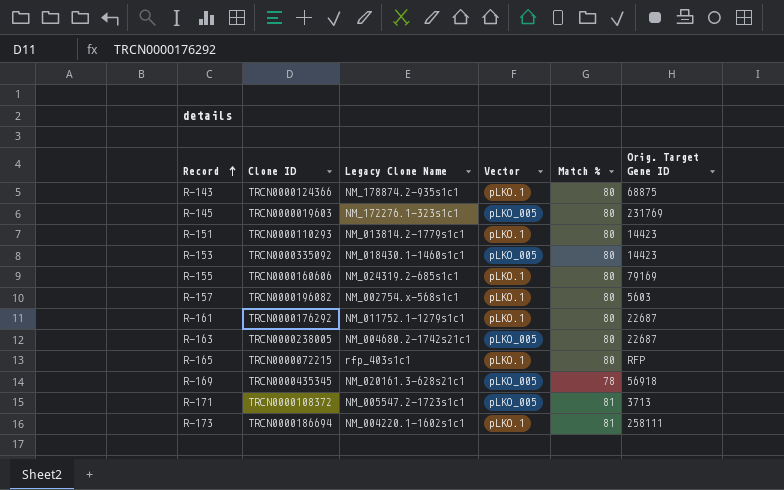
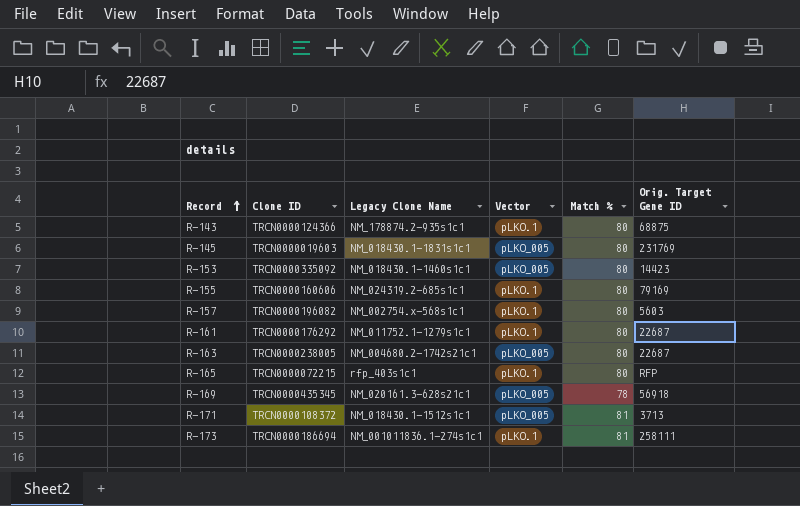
row R-151: TRCN0000110293 | NM_013814.2-1779s1c1 | pLKO.1 | 80 | 14423 -> none
R-145 | Legacy Clone Name: NM_172276.1-323s1c1 -> NM_018430.1-1831s1c1
R-171 | Legacy Clone Name: NM_005547.2-1723s1c1 -> NM_018430.1-1512s1c1
R-173 | Legacy Clone Name: NM_004220.1-1602s1c1 -> NM_001011836.1-274s1c1

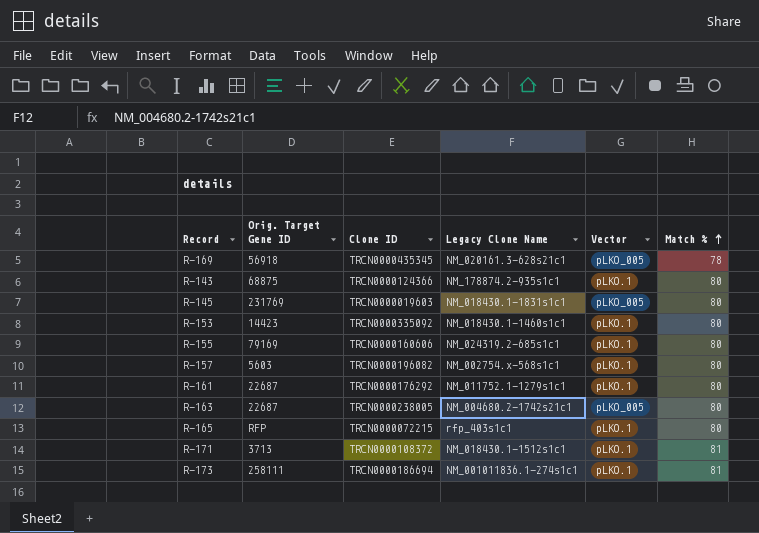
row order: Record ascending -> Match % ascending
column Orig. Target Gene ID | position: 6 -> 2
R-153 | Vector: pLKO_005 -> pLKO.1
R-171 | Vector: pLKO_005 -> pLKO.1

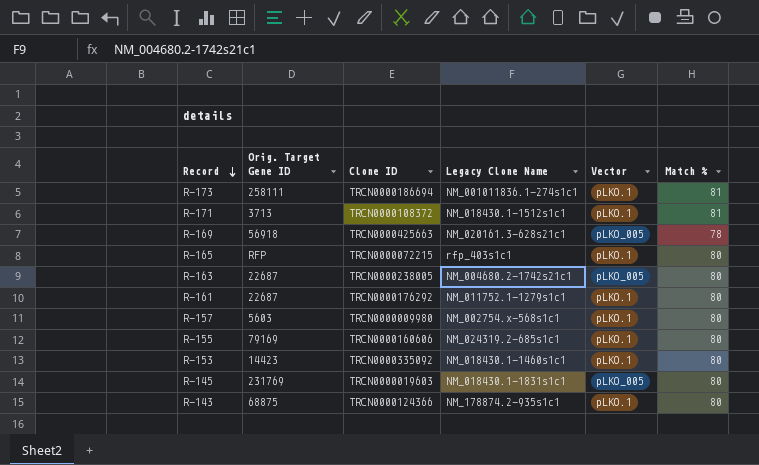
row order: Match % ascending -> Record descending
R-169 | Clone ID: TRCN0000435345 -> TRCN0000425663
R-157 | Clone ID: TRCN0000196082 -> TRCN0000009980

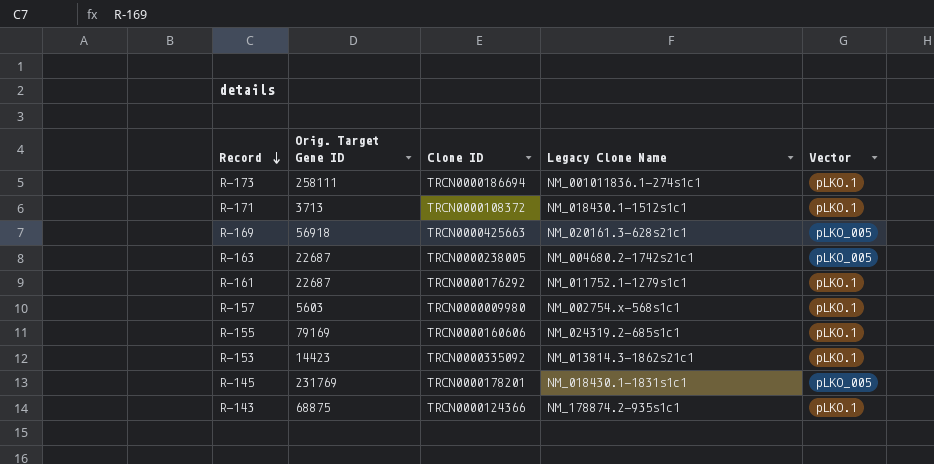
column Match % | position: 6 -> none
row R-165: RFP | TRCN0000072215 | rfp_403s1c1 | pLKO.1 | 80 -> none
R-153 | Legacy Clone Name: NM_018430.1-1460s1c1 -> NM_013814.3-1862s21c1
R-145 | Clone ID: TRCN0000019603 -> TRCN0000178201

